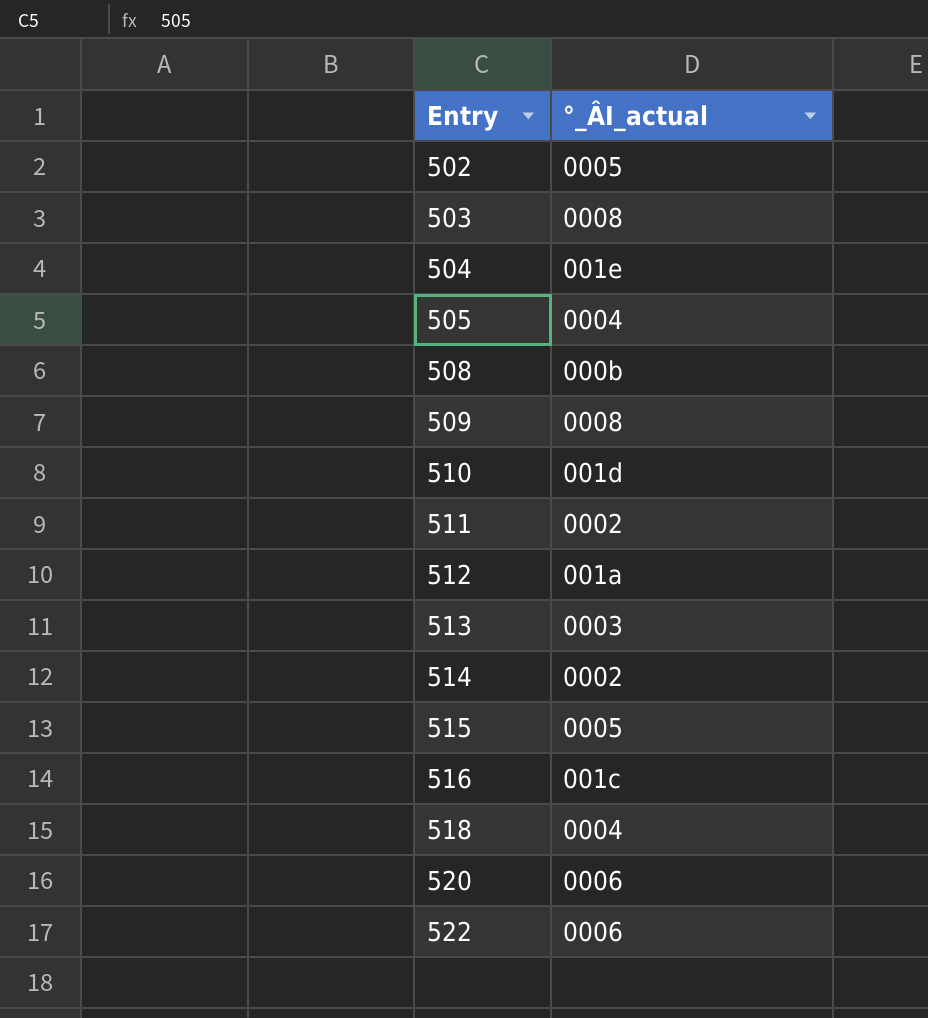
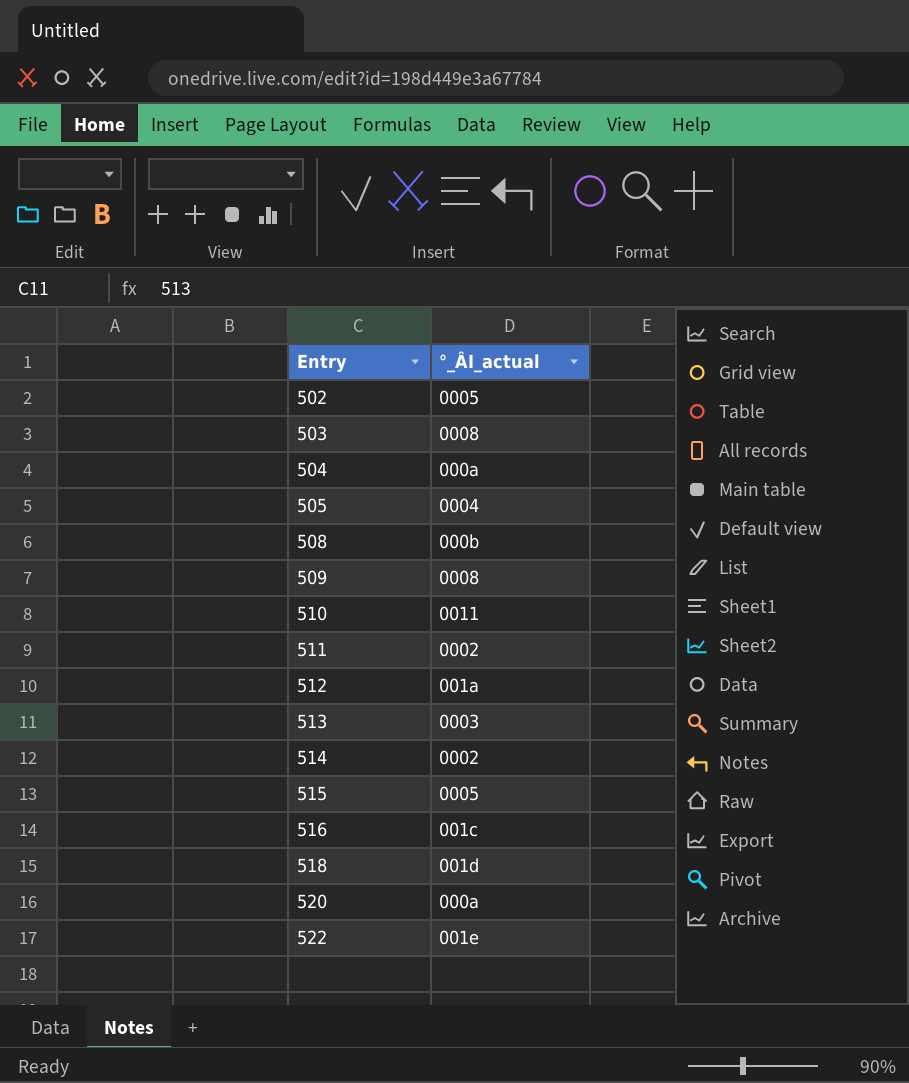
504 | °_ÂI_actual: 001e -> 000a
510 | °_ÂI_actual: 001d -> 0011
518 | °_ÂI_actual: 0004 -> 001d
520 | °_ÂI_actual: 0006 -> 000a
522 | °_ÂI_actual: 0006 -> 001e

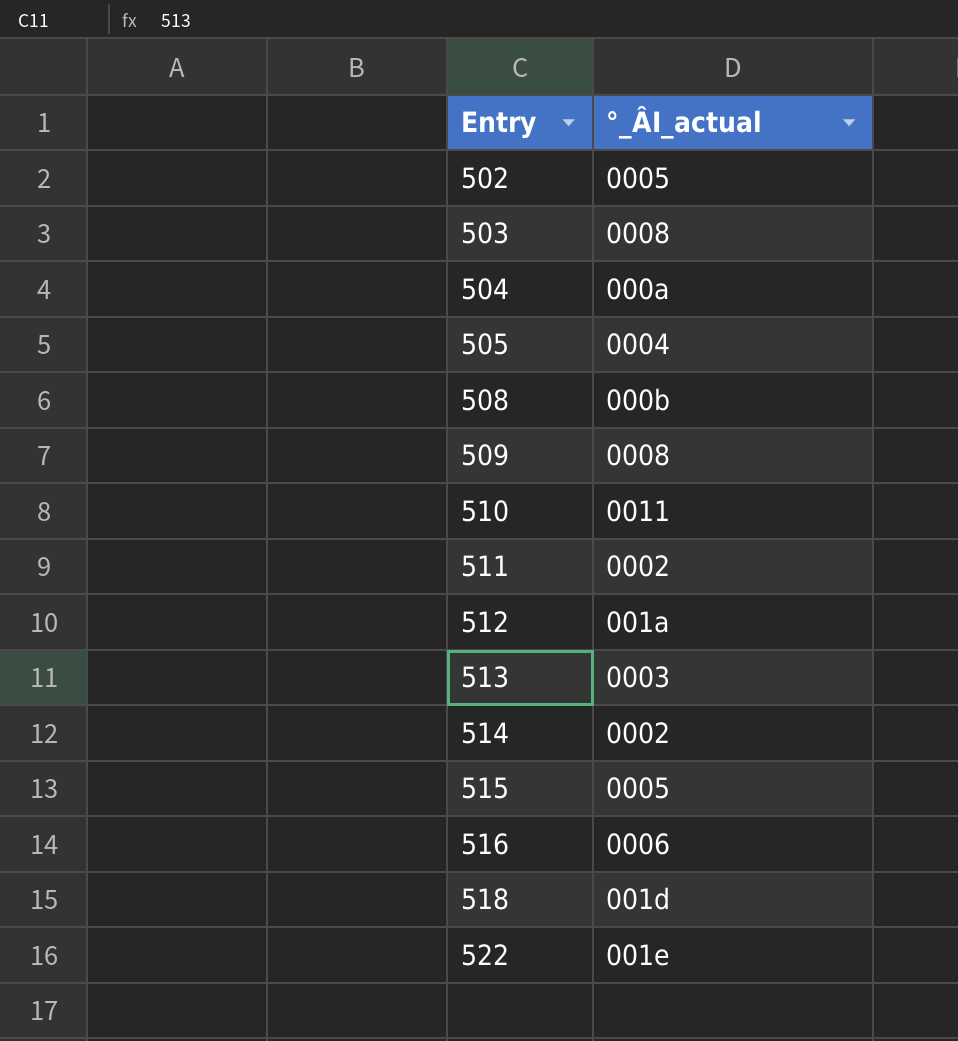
row 520: 000a -> none
516 | °_ÂI_actual: 001c -> 0006

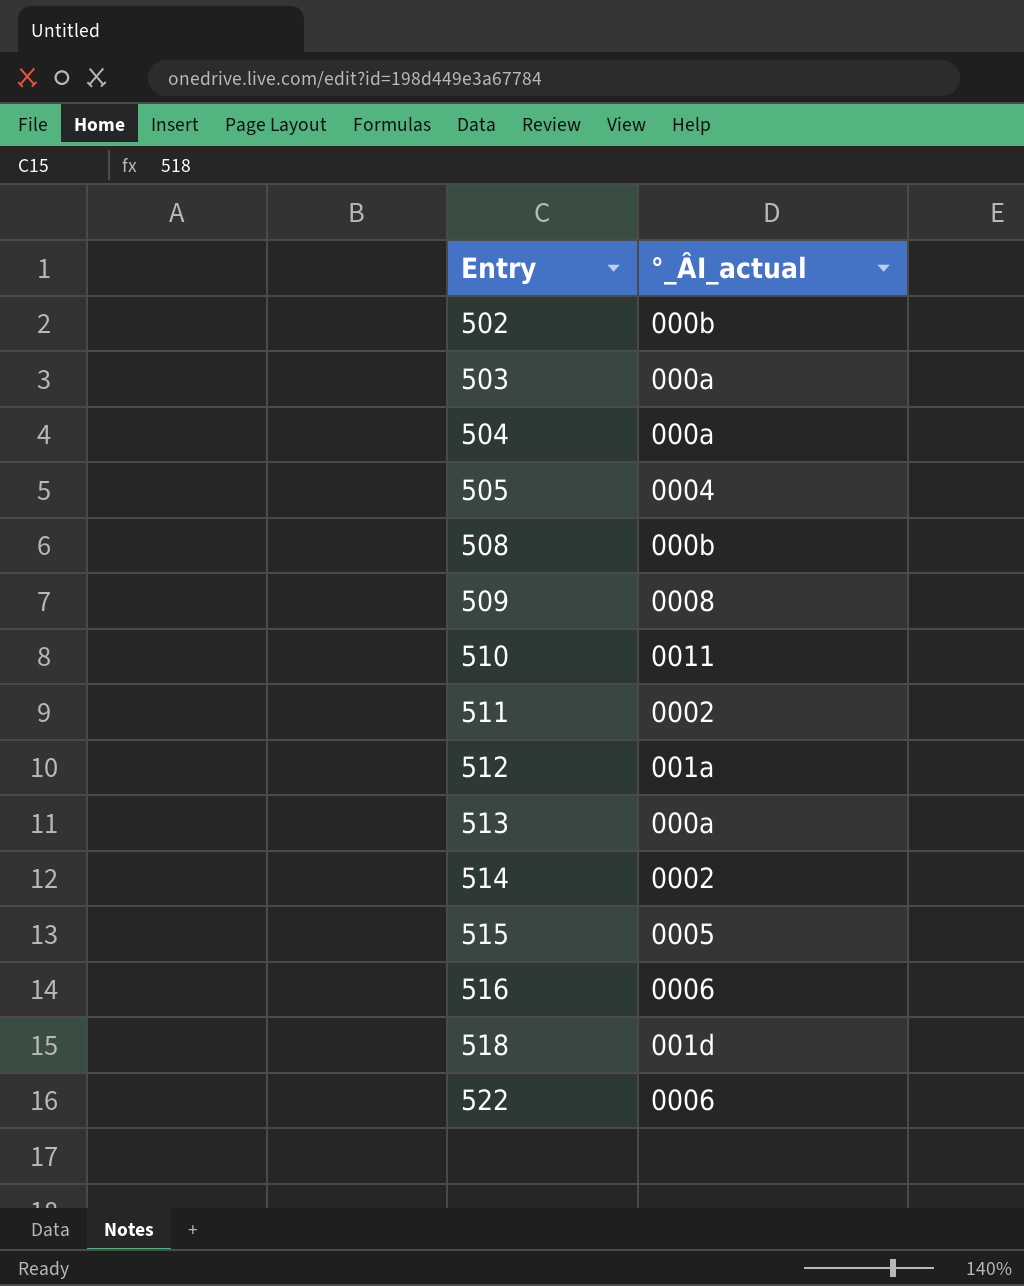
502 | °_ÂI_actual: 0005 -> 000b
503 | °_ÂI_actual: 0008 -> 000a
513 | °_ÂI_actual: 0003 -> 000a
522 | °_ÂI_actual: 001e -> 0006

